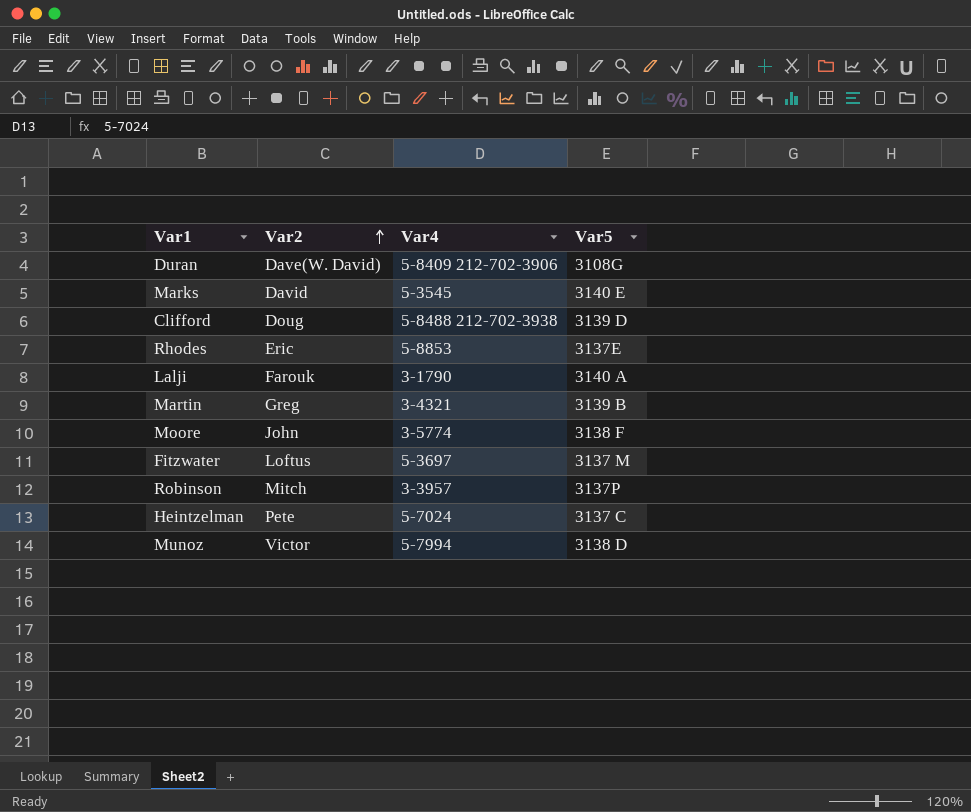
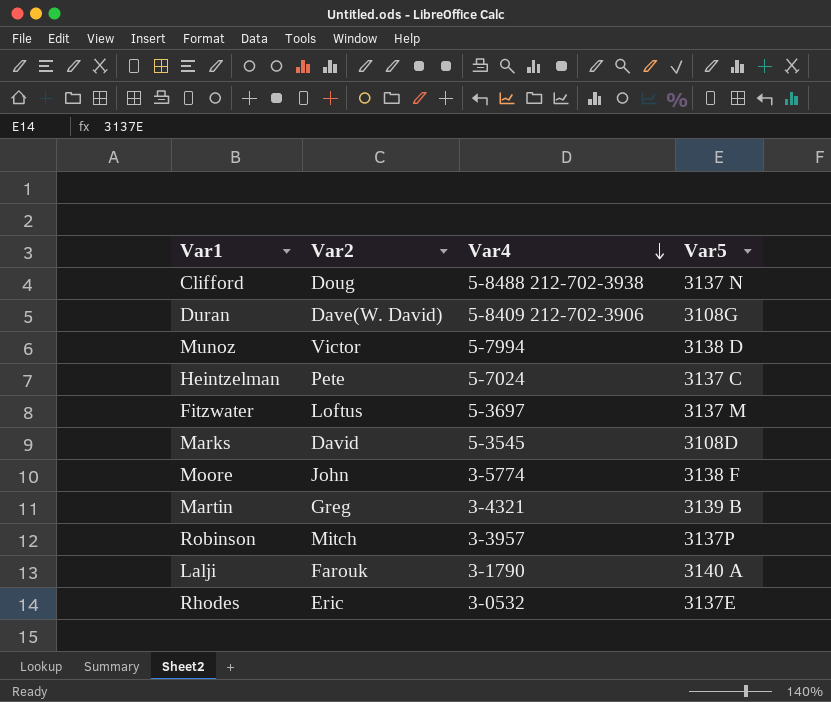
row order: Var2 ascending -> Var4 descending
Clifford | Var5: 3139 D -> 3137 N
Marks | Var5: 3140 E -> 3108D
Rhodes | Var4: 5-8853 -> 3-0532

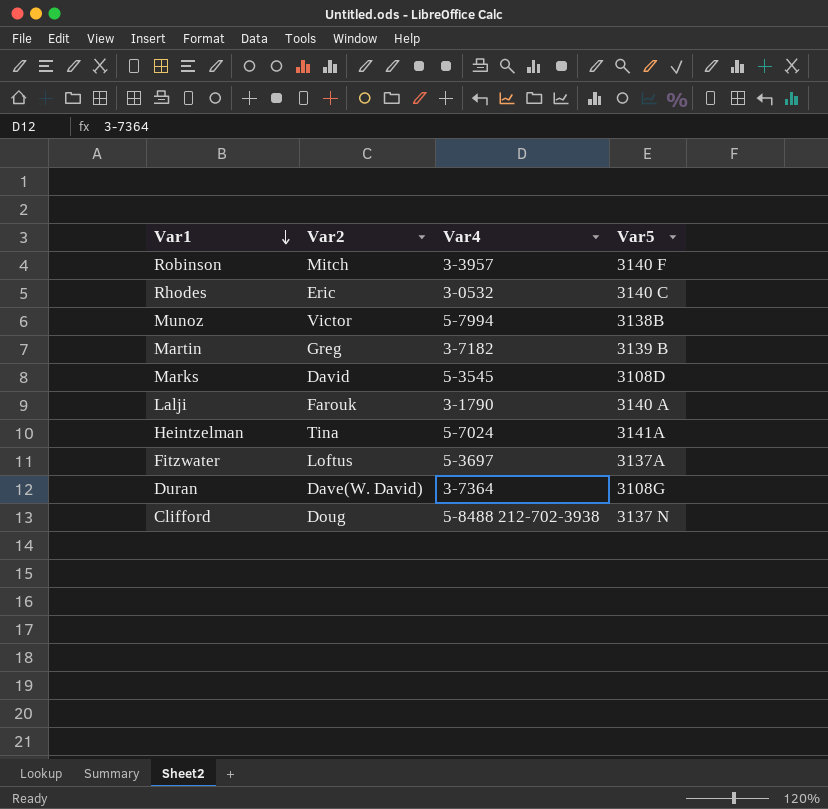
row order: Var4 descending -> Var1 descending
row Moore: John | 3-5774 | 3138 F -> none
Robinson | Var5: 3137P -> 3140 F
Rhodes | Var5: 3137E -> 3140 C
Munoz | Var5: 3138 D -> 3138B
Martin | Var4: 3-4321 -> 3-7182
Heintzelman | Var2: Pete -> Tina
Heintzelman | Var5: 3137 C -> 3141A
Fitzwater | Var5: 3137 M -> 3137A
Duran | Var4: 5-8409 212-702-3906 -> 3-7364

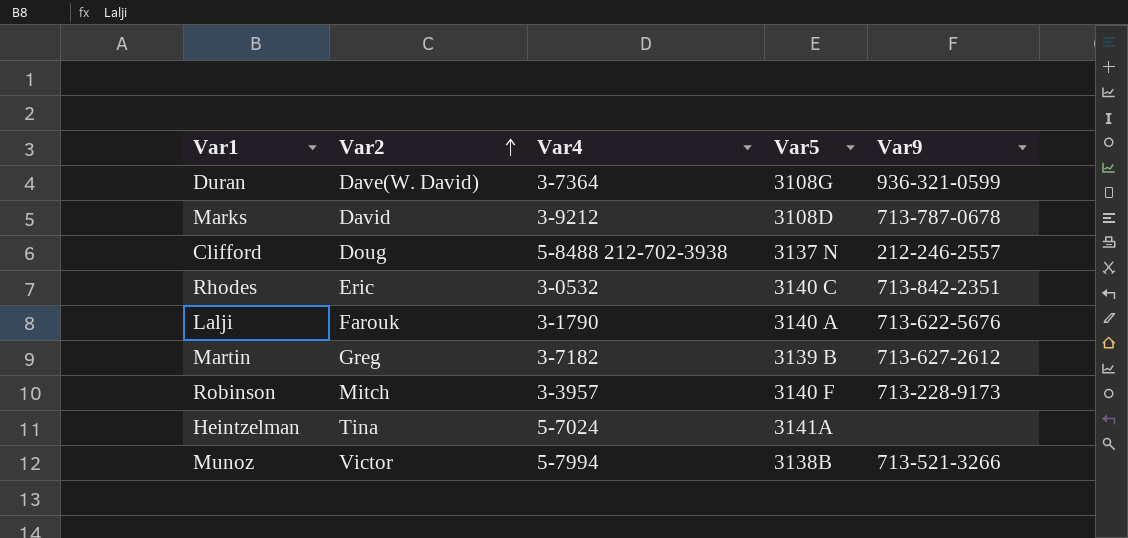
row order: Var1 descending -> Var2 ascending
column Var9 | position: none -> 5
row Fitzwater: Loftus | 5-3697 | 3137A -> none
Marks | Var4: 5-3545 -> 3-9212

